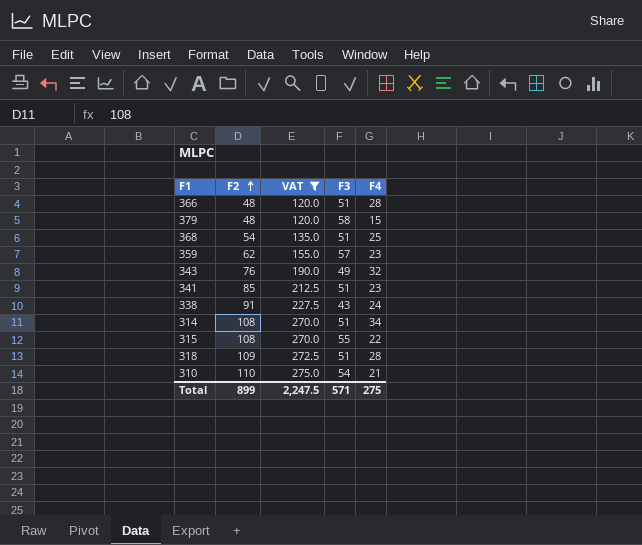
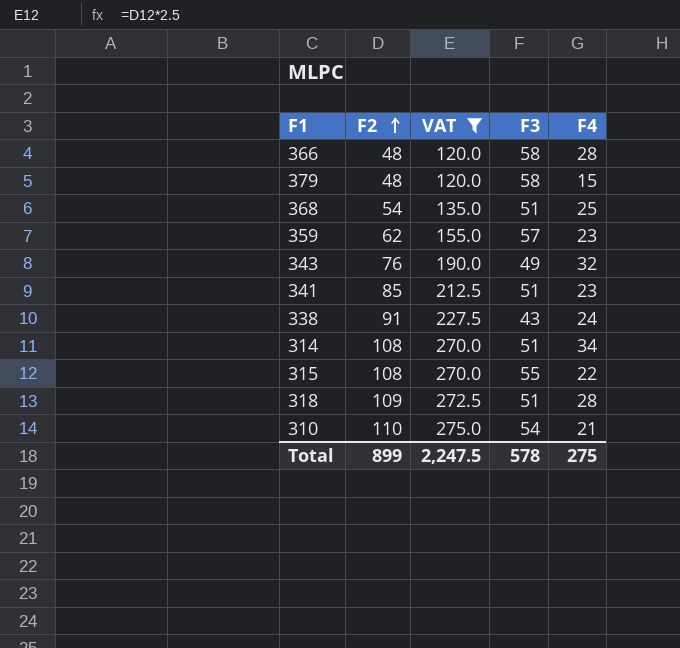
366 | F3: 51 -> 58
Total | F3: 571 -> 578

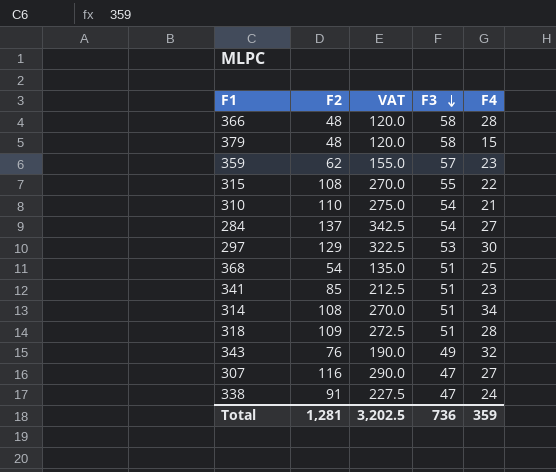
filter: VAT <= 275.0 -> none
row order: F2 ascending -> F3 descending
338 | F3: 43 -> 47
Total | F2: 899 -> 1,281
Total | VAT: 2,247.5 -> 3,202.5
Total | F3: 578 -> 736
Total | F4: 275 -> 359

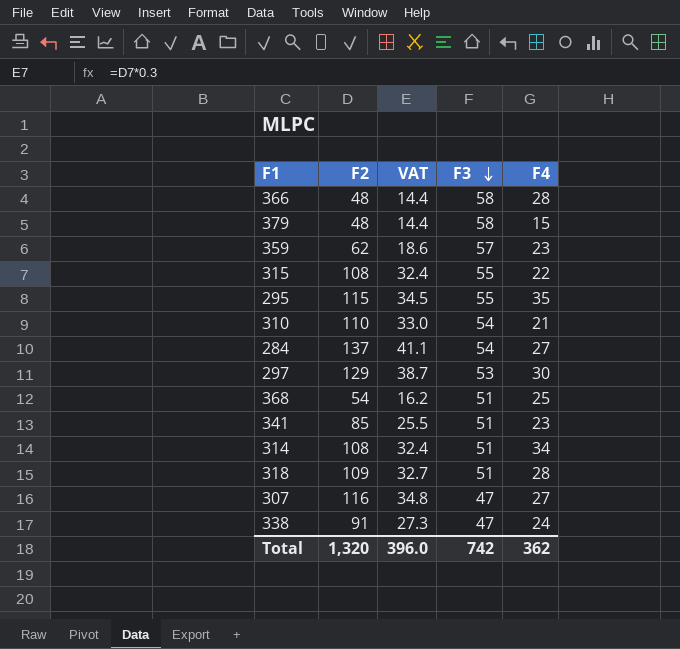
column VAT | formula: [F2] * 2.5 -> [F2] * 0.3
row 343: 76 | 190.0 | 49 | 32 -> none
row 295: none -> 115 | 34.5 | 55 | 35
Total | F2: 1,281 -> 1,320
Total | VAT: 3,202.5 -> 396.0
Total | F3: 736 -> 742
Total | F4: 359 -> 362

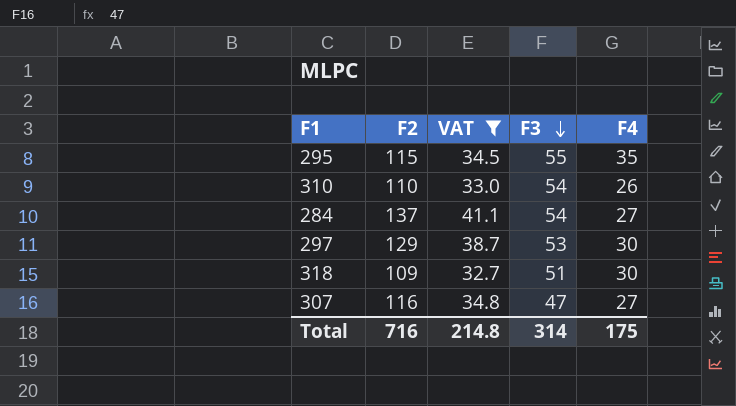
filter: none -> VAT >= 32.7
310 | F4: 21 -> 26
318 | F4: 28 -> 30
Total | F2: 1,320 -> 716
Total | VAT: 396.0 -> 214.8
Total | F3: 742 -> 314
Total | F4: 362 -> 175

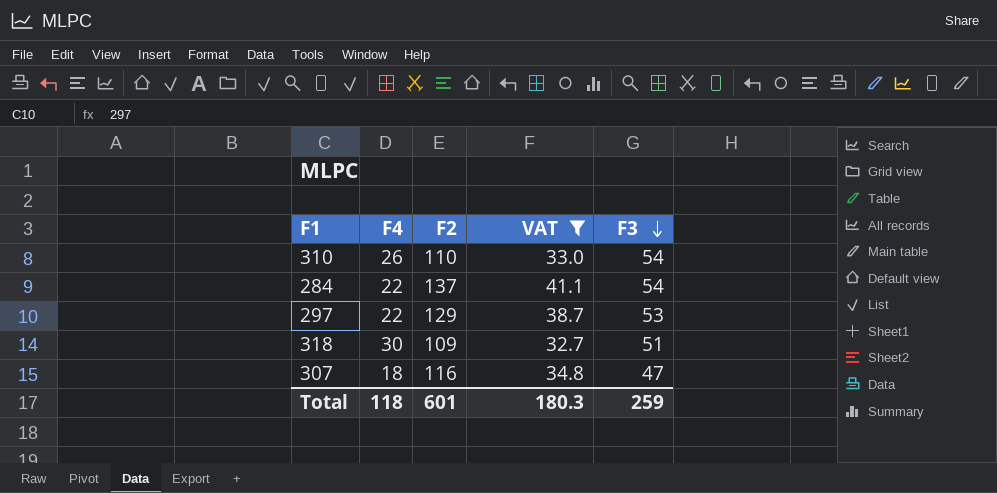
column F4 | position: 5 -> 2
row 295: 115 | 34.5 | 55 | 35 -> none
284 | F4: 27 -> 22
297 | F4: 30 -> 22
307 | F4: 27 -> 18
Total | F4: 175 -> 118
Total | F2: 716 -> 601
Total | VAT: 214.8 -> 180.3
Total | F3: 314 -> 259

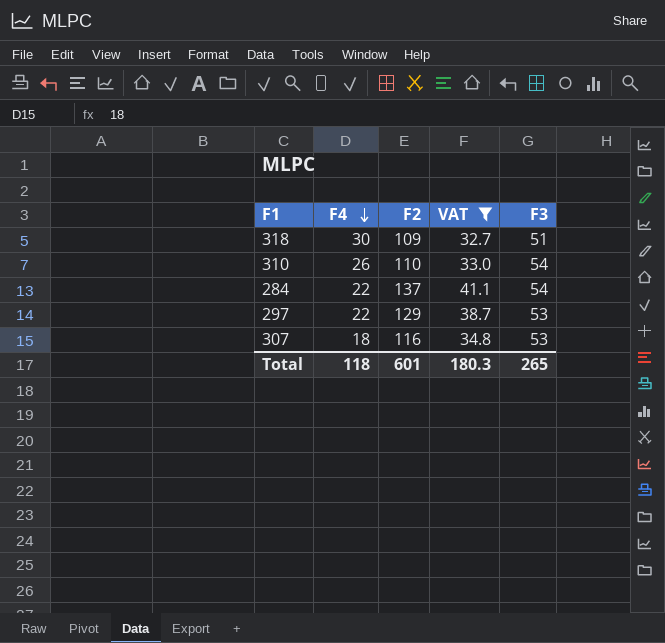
row order: F3 descending -> F4 descending
307 | F3: 47 -> 53
Total | F3: 259 -> 265

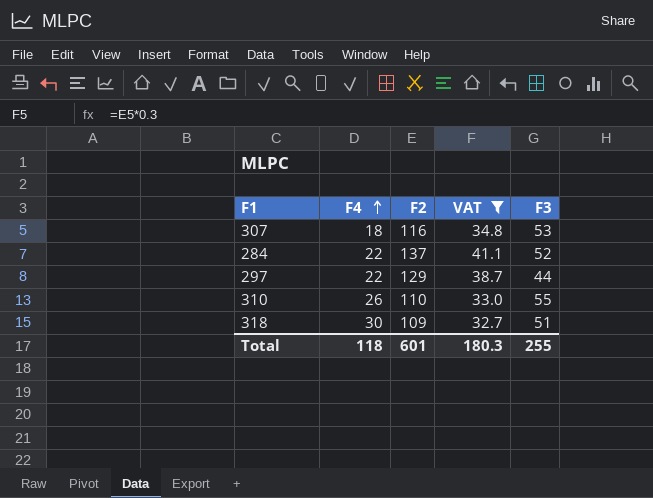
row order: F4 descending -> F4 ascending
284 | F3: 54 -> 52
297 | F3: 53 -> 44
310 | F3: 54 -> 55
Total | F3: 265 -> 255

